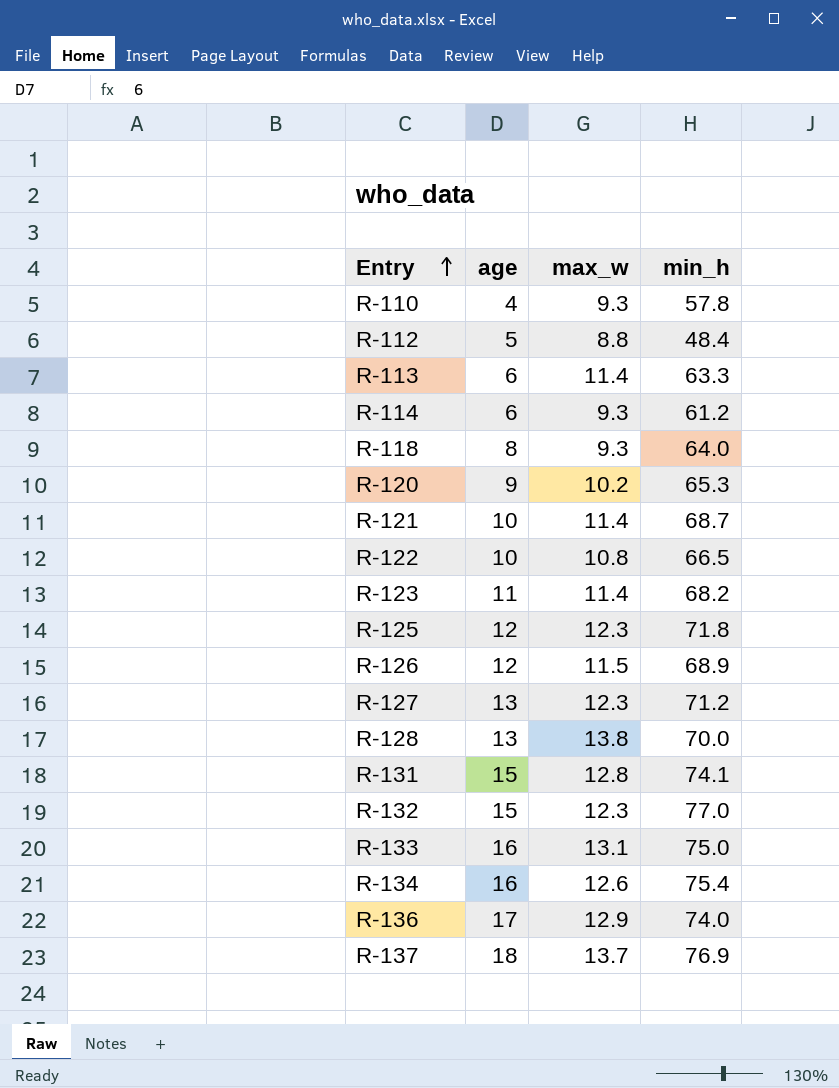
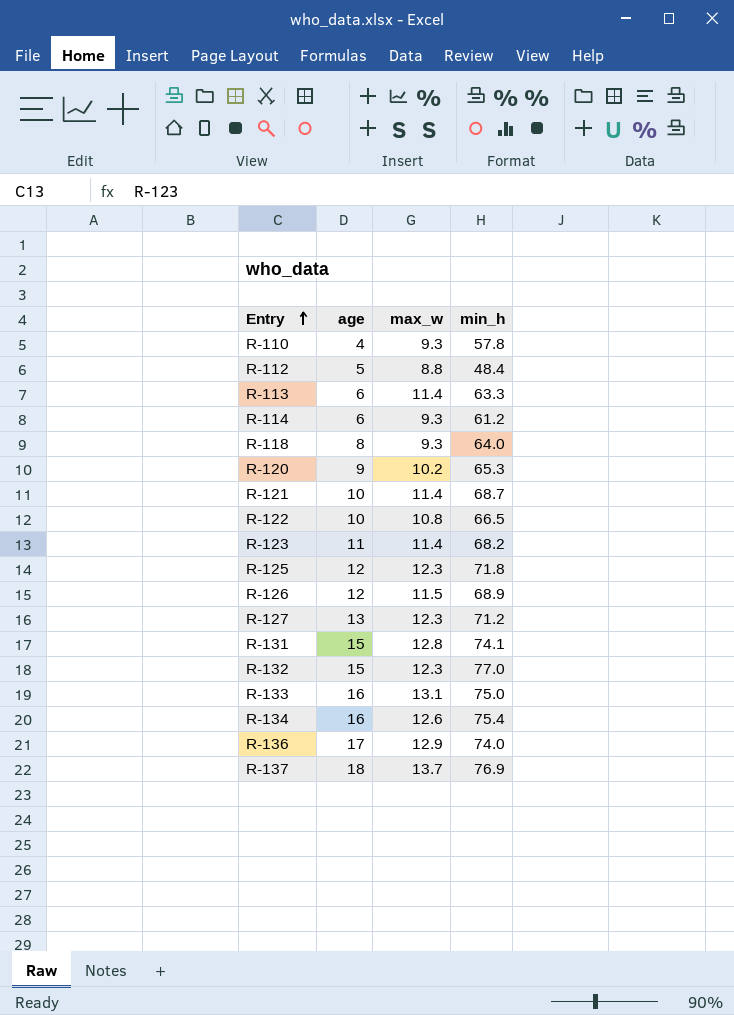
row R-128: 13 | 13.8 | 70.0 -> none

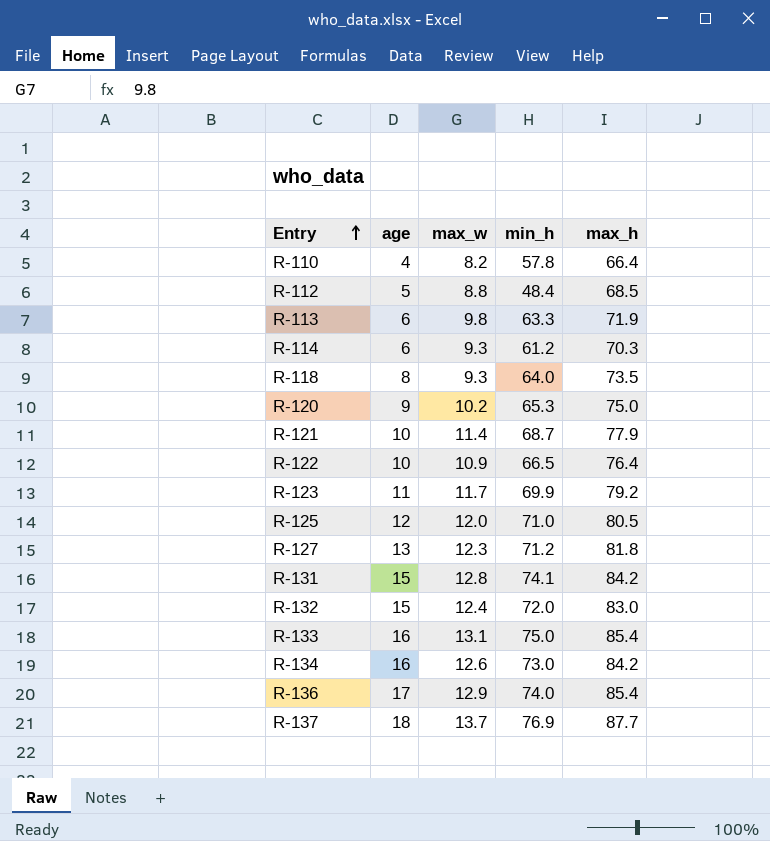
column max_h | position: none -> 5
row R-126: 12 | 11.5 | 68.9 -> none
R-110 | max_w: 9.3 -> 8.2
R-113 | max_w: 11.4 -> 9.8
R-122 | max_w: 10.8 -> 10.9
R-123 | max_w: 11.4 -> 11.7
R-123 | min_h: 68.2 -> 69.9
R-125 | max_w: 12.3 -> 12.0
R-125 | min_h: 71.8 -> 71.0
R-132 | max_w: 12.3 -> 12.4
R-132 | min_h: 77.0 -> 72.0
R-134 | min_h: 75.4 -> 73.0

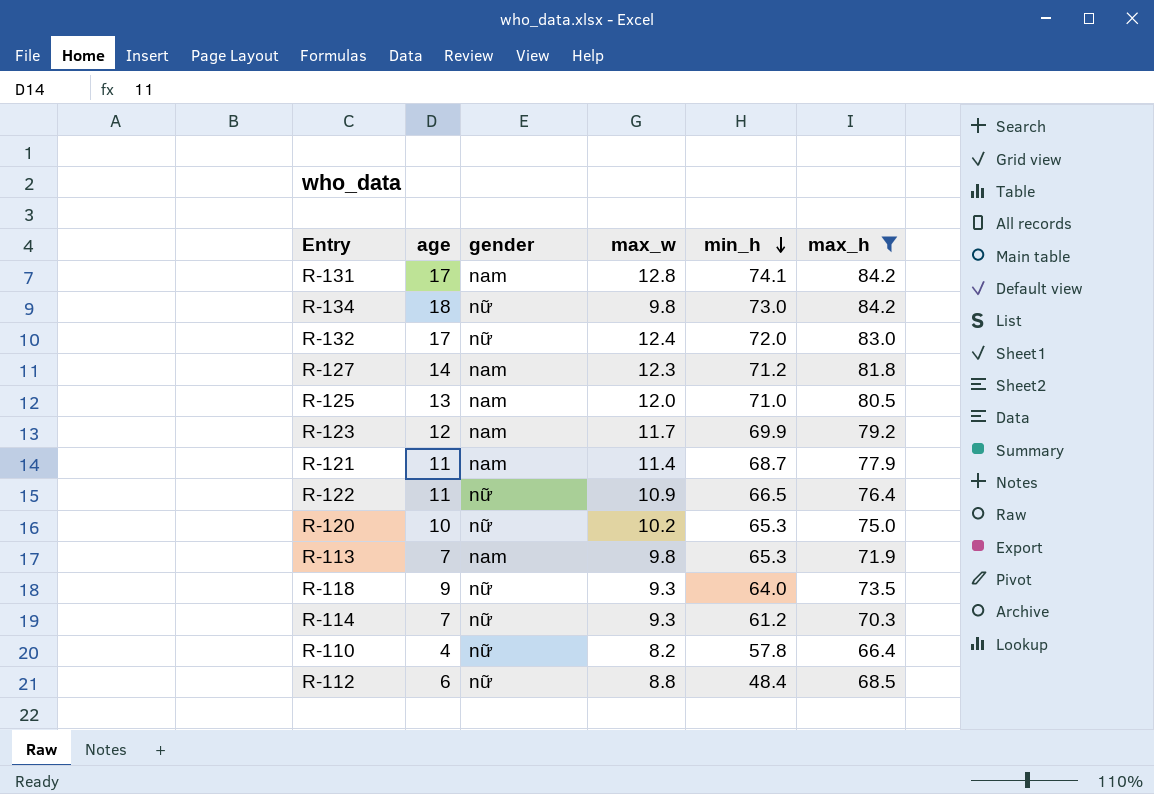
filter: none -> max_h <= 84.2
row order: Entry ascending -> min_h descending
column gender | position: none -> 3
R-131 | age: 15 -> 17
R-134 | age: 16 -> 18
R-134 | max_w: 12.6 -> 9.8
R-132 | age: 15 -> 17
R-127 | age: 13 -> 14
R-125 | age: 12 -> 13
R-123 | age: 11 -> 12
R-121 | age: 10 -> 11
R-122 | age: 10 -> 11
R-120 | age: 9 -> 10
R-113 | age: 6 -> 7
R-113 | min_h: 63.3 -> 65.3
R-118 | age: 8 -> 9
R-114 | age: 6 -> 7
R-112 | age: 5 -> 6

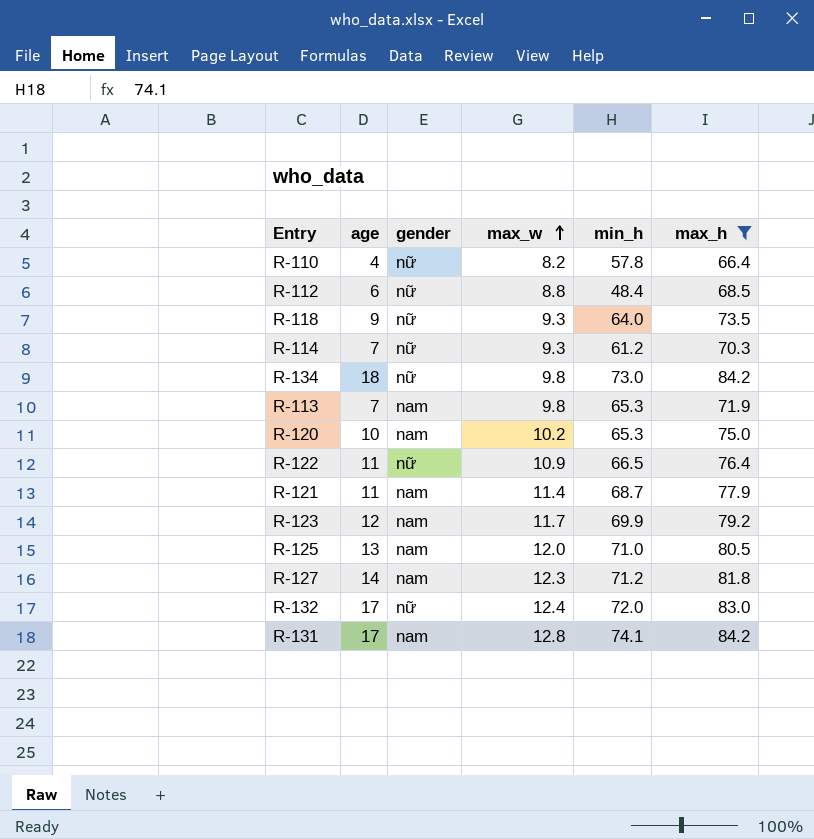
row order: min_h descending -> max_w ascending
R-120 | gender: nữ -> nam

